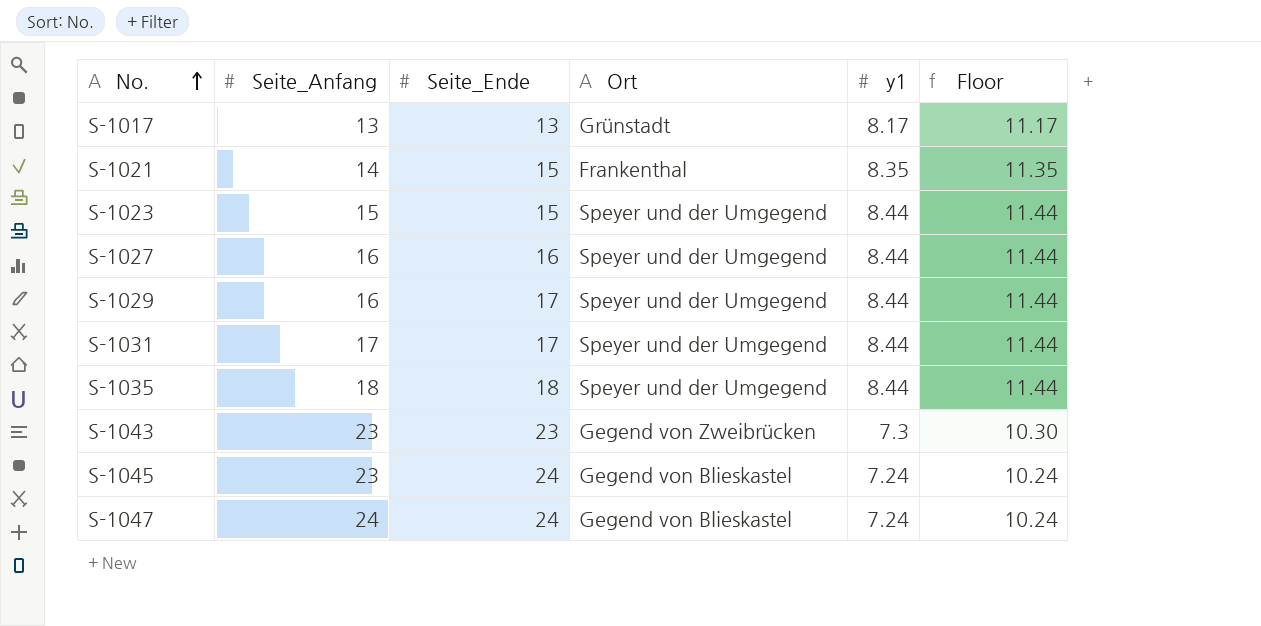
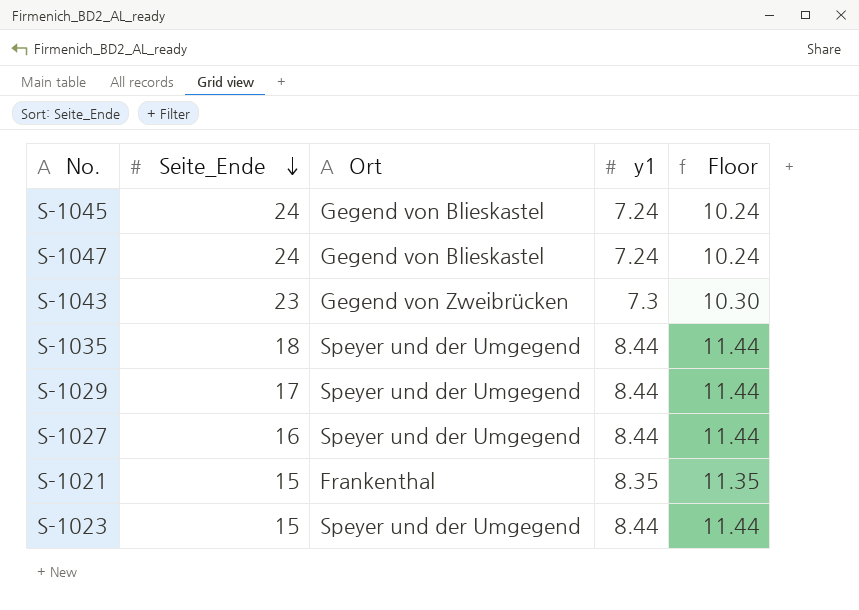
row order: No. ascending -> Seite_Ende descending
column Seite_Anfang | position: 2 -> none
row S-1017: 13 | 13 | Grünstadt | 8.17 | 11.17 -> none
row S-1031: 17 | 17 | Speyer und der Umgegend | 8.44 | 11.44 -> none

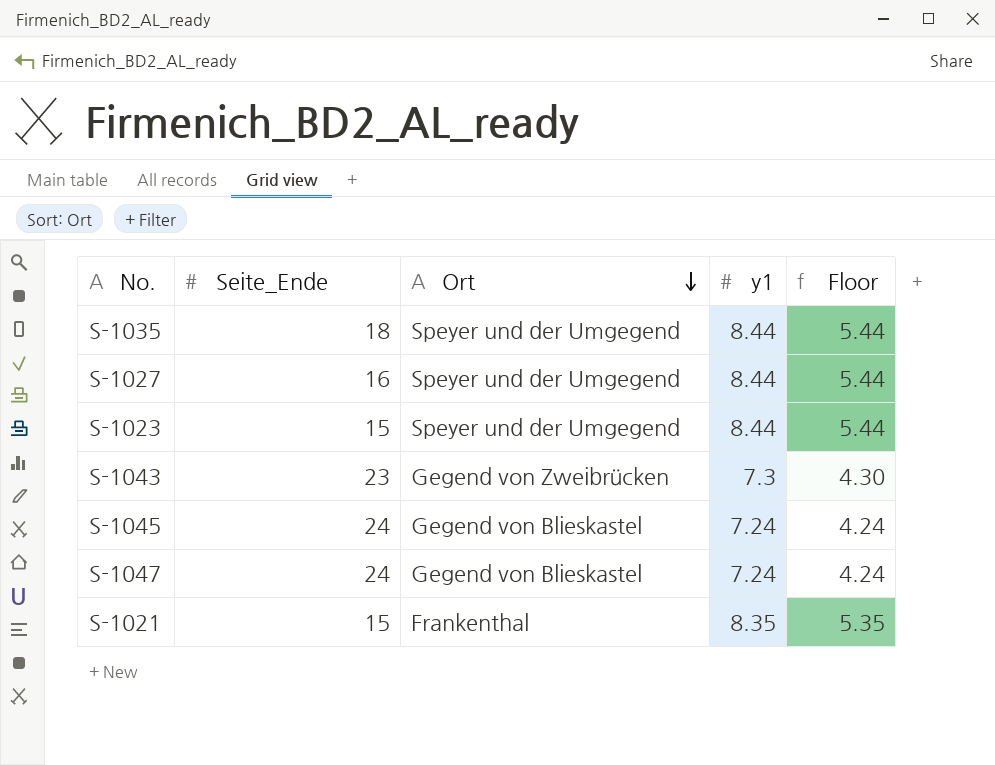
row order: Seite_Ende descending -> Ort descending
column Floor | formula: [y1] + 3 -> [y1] - 3
row S-1029: 17 | Speyer und der Umgegend | 8.44 | 11.44 -> none

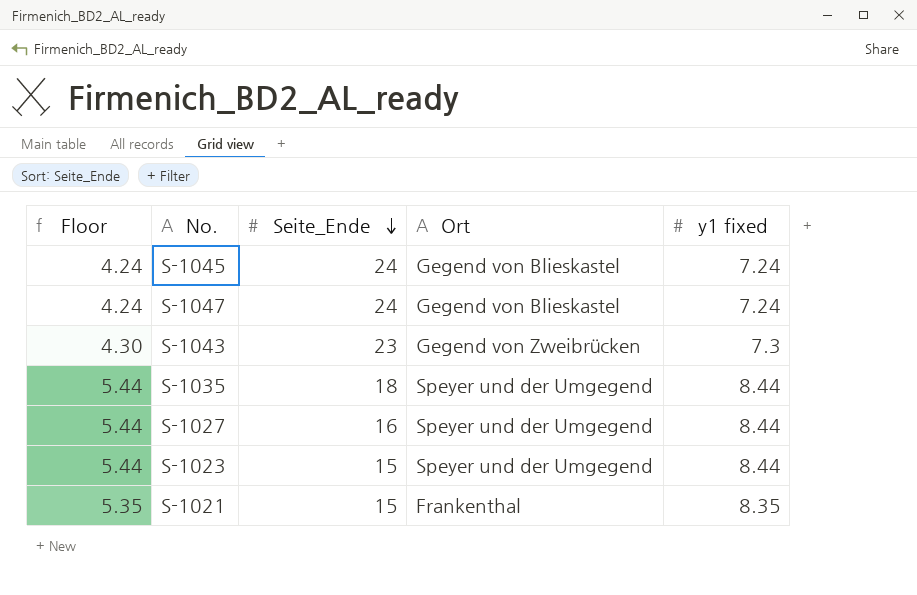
row order: Ort descending -> Seite_Ende descending
column Floor | position: 5 -> 1
column name: y1 -> y1 fixed

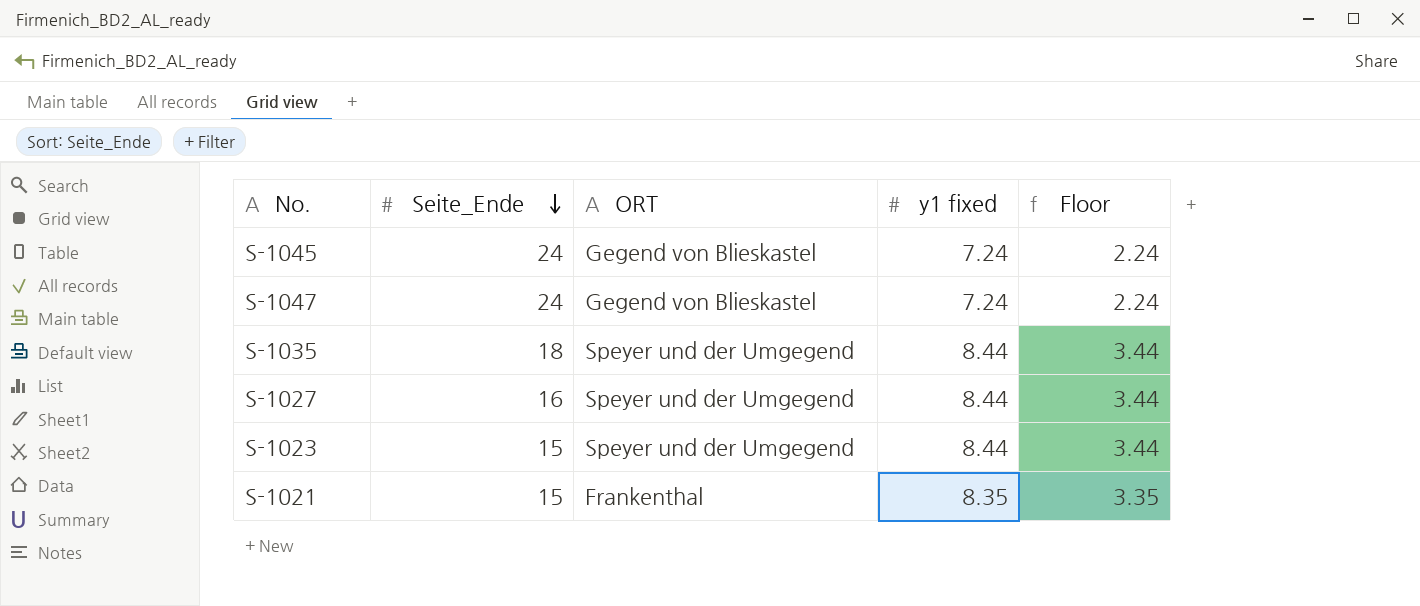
column name: Ort -> ORT
column Floor | formula: [y1 fixed] - 3 -> [y1 fixed] - 5
column Floor | position: 1 -> 5
row S-1043: 4.30 | 23 | Gegend von Zweibrücken | 7.3 -> none

